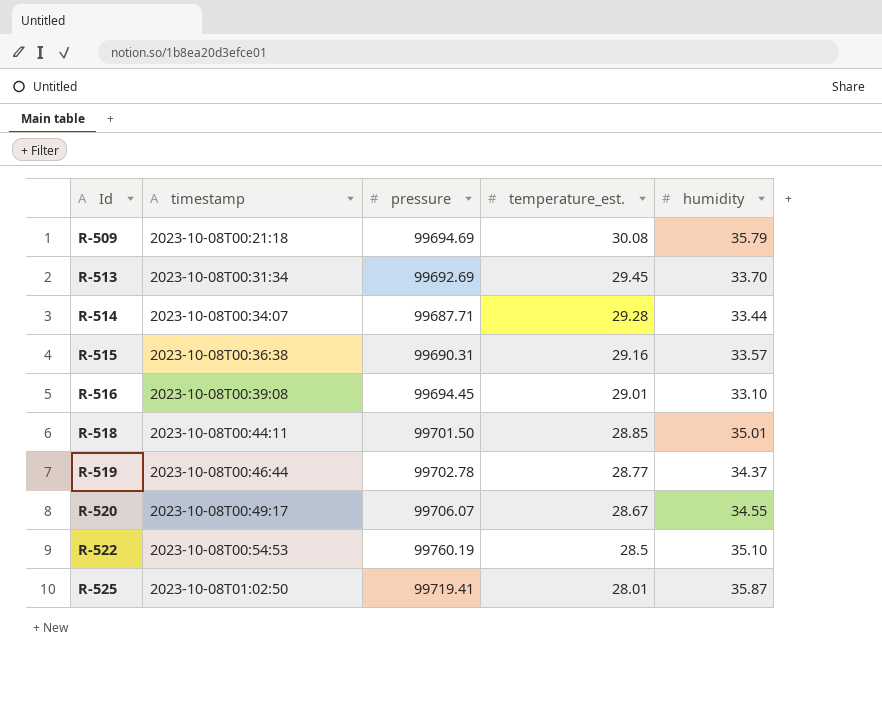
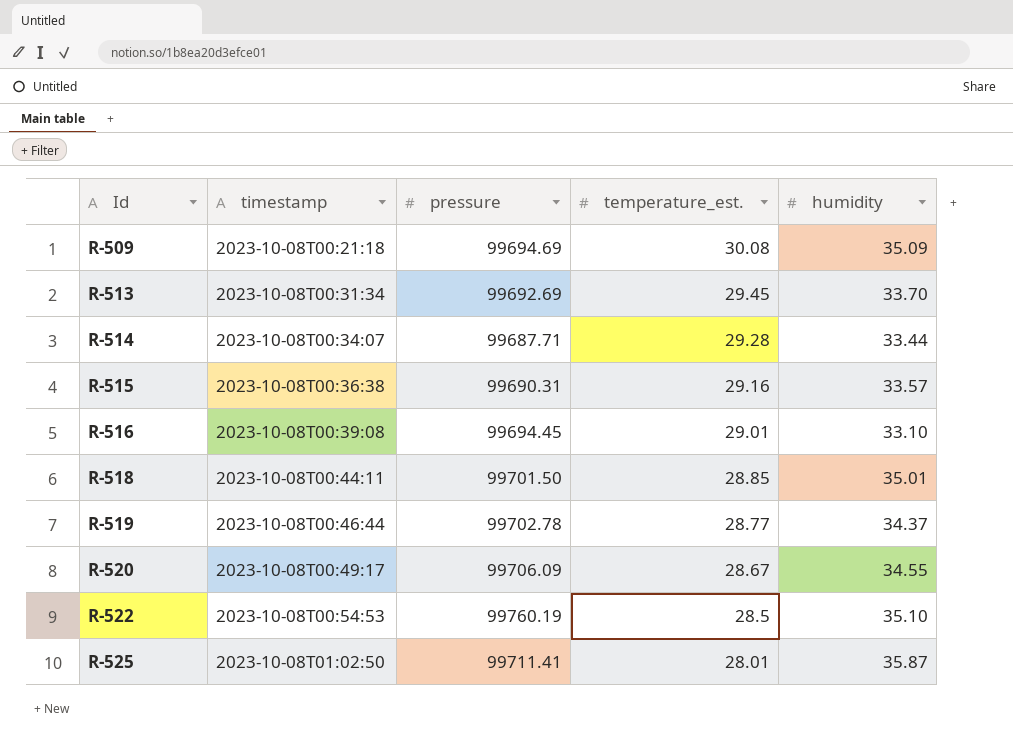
R-509 | humidity: 35.79 -> 35.09
R-520 | pressure: 99706.07 -> 99706.09
R-525 | pressure: 99719.41 -> 99711.41

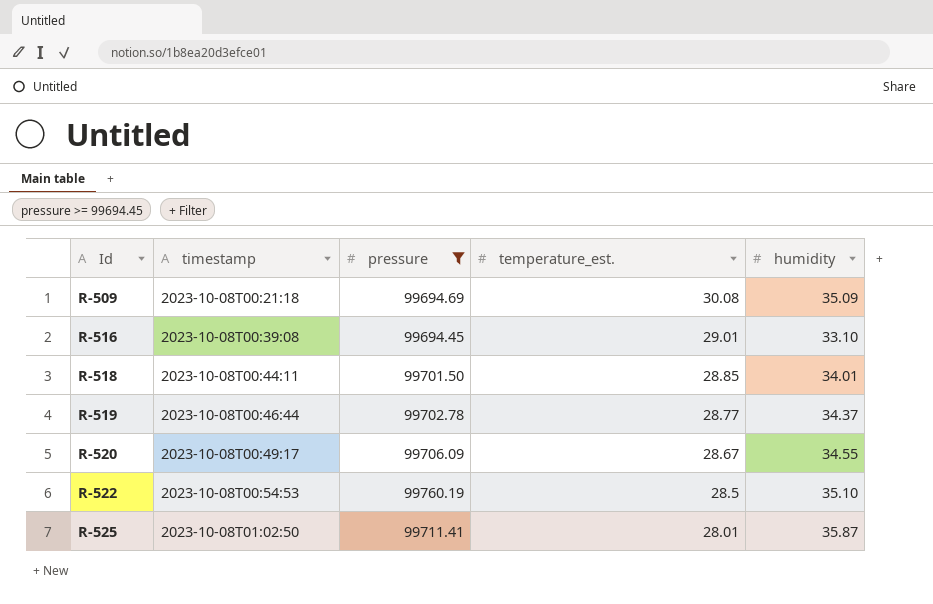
filter: none -> pressure >= 99694.45
R-518 | humidity: 35.01 -> 34.01

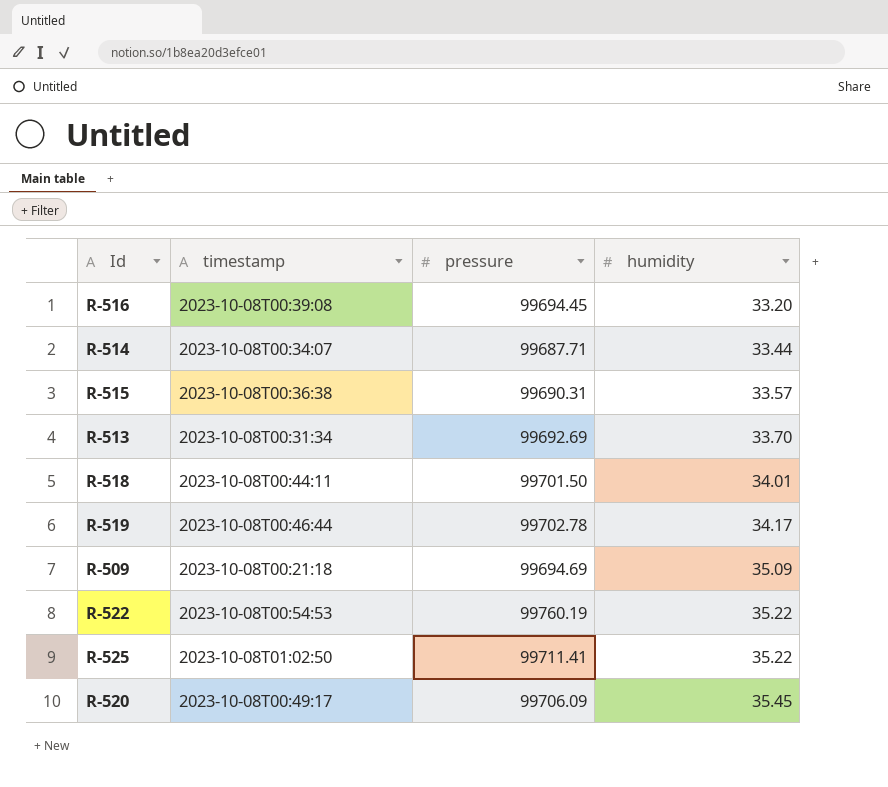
filter: pressure >= 99694.45 -> none
row order: Id ascending -> humidity ascending
column temperature_est. | position: 4 -> none
R-516 | humidity: 33.10 -> 33.20
R-519 | humidity: 34.37 -> 34.17
R-522 | humidity: 35.10 -> 35.22
R-525 | humidity: 35.87 -> 35.22
R-520 | humidity: 34.55 -> 35.45

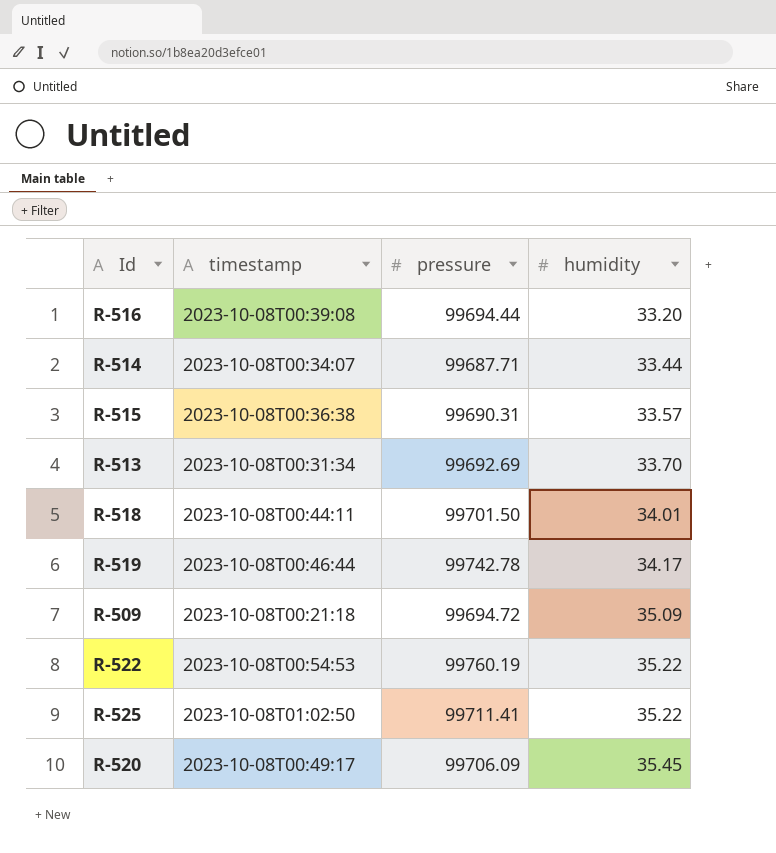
R-516 | pressure: 99694.45 -> 99694.44
R-519 | pressure: 99702.78 -> 99742.78
R-509 | pressure: 99694.69 -> 99694.72

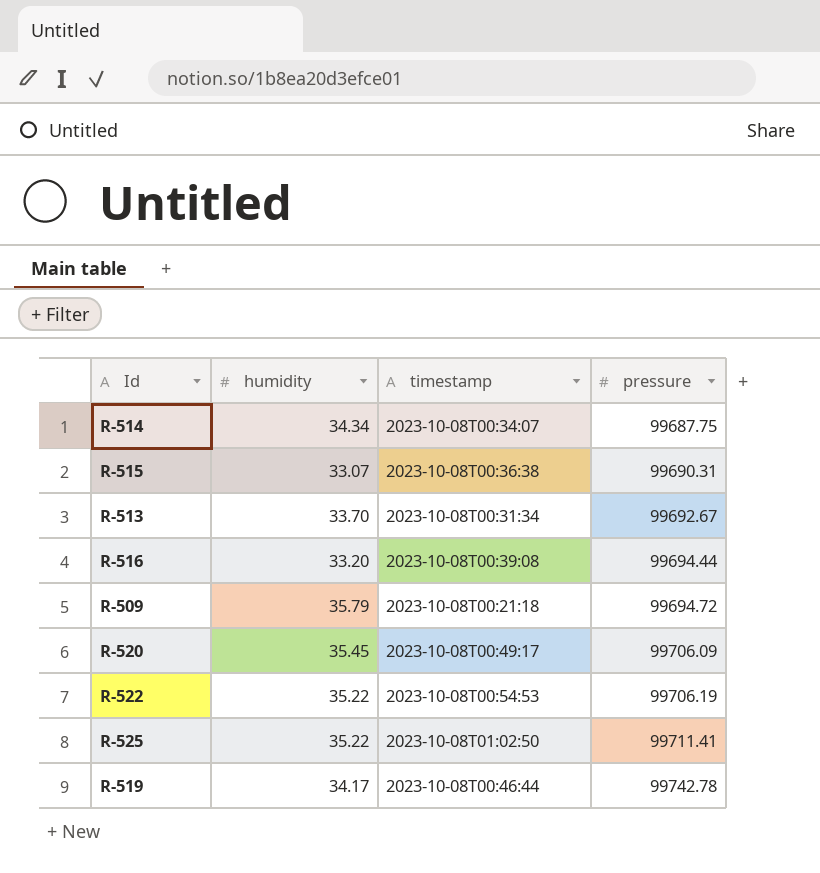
row order: humidity ascending -> pressure ascending
column humidity | position: 4 -> 2
row R-518: 2023-10-08T00:44:11 | 99701.50 | 34.01 -> none
R-514 | humidity: 33.44 -> 34.34
R-514 | pressure: 99687.71 -> 99687.75
R-515 | humidity: 33.57 -> 33.07
R-513 | pressure: 99692.69 -> 99692.67
R-509 | humidity: 35.09 -> 35.79
R-522 | pressure: 99760.19 -> 99706.19

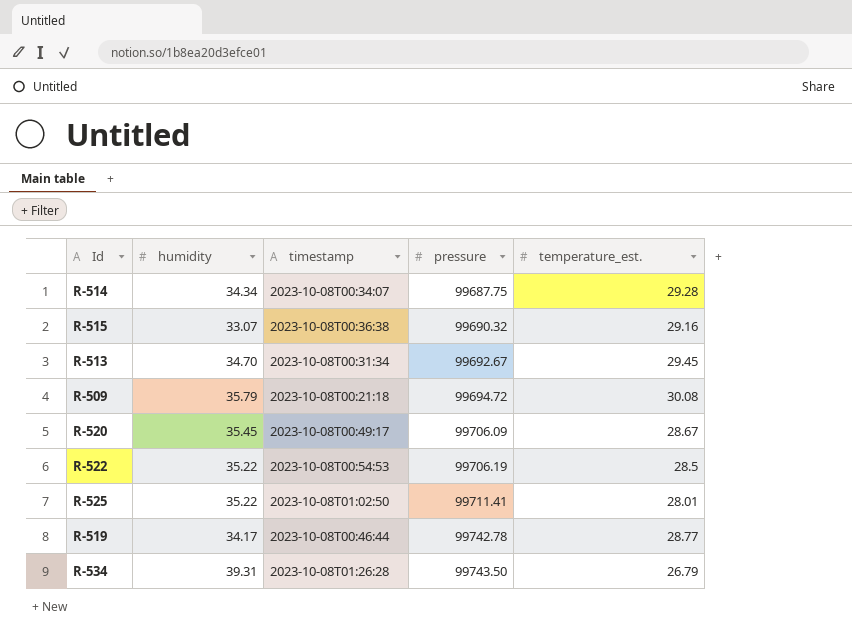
column temperature_est. | position: none -> 5
row R-516: 33.20 | 2023-10-08T00:39:08 | 99694.44 -> none
R-515 | pressure: 99690.31 -> 99690.32
R-513 | humidity: 33.70 -> 34.70
row R-534: none -> 39.31 | 2023-10-08T01:26:28 | 99743.50 | 26.79

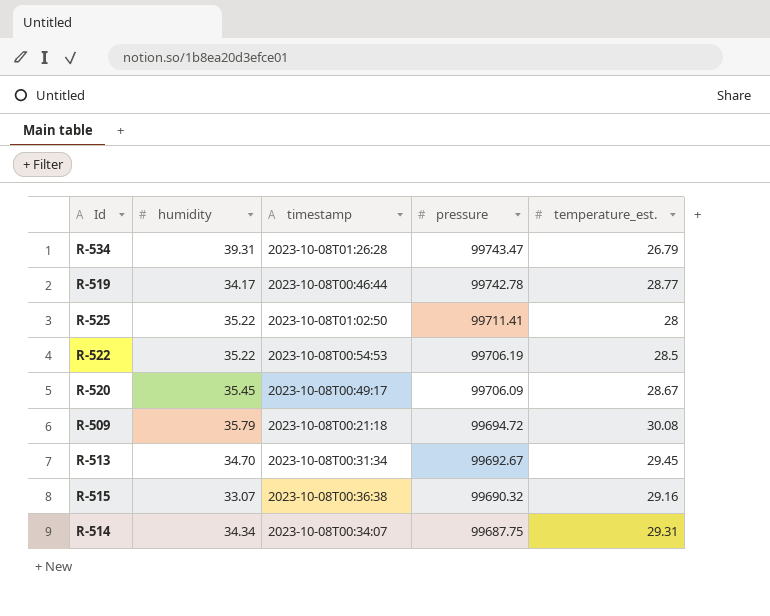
row order: pressure ascending -> pressure descending
R-534 | pressure: 99743.50 -> 99743.47
R-525 | temperature_est.: 28.01 -> 28
R-514 | temperature_est.: 29.28 -> 29.31

